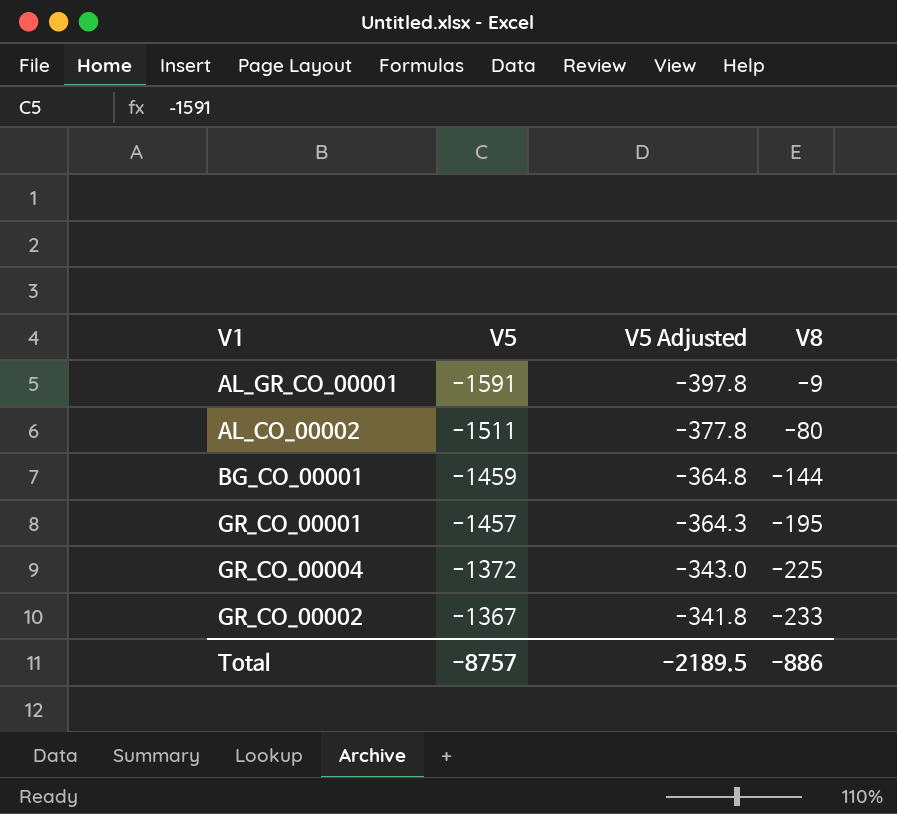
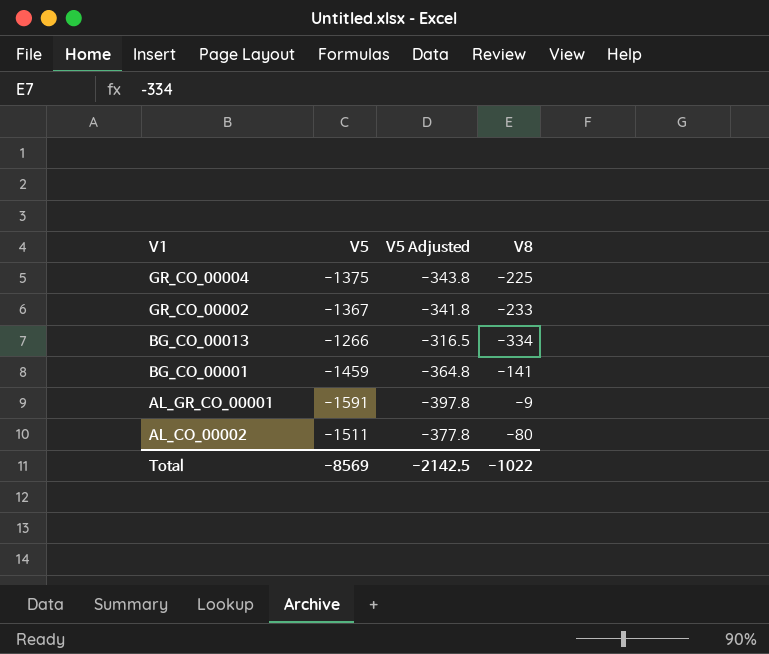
row order: V5 ascending -> V1 descending
row GR_CO_00001: -1457 | -364.3 | -195 -> none
GR_CO_00004 | V5: -1372 -> -1375
GR_CO_00004 | V5 Adjusted: -343.0 -> -343.8
row BG_CO_00013: none -> -1266 | -316.5 | -334
BG_CO_00001 | V8: -144 -> -141
Total | V5: -8757 -> -8569
Total | V5 Adjusted: -2189.5 -> -2142.5
Total | V8: -886 -> -1022

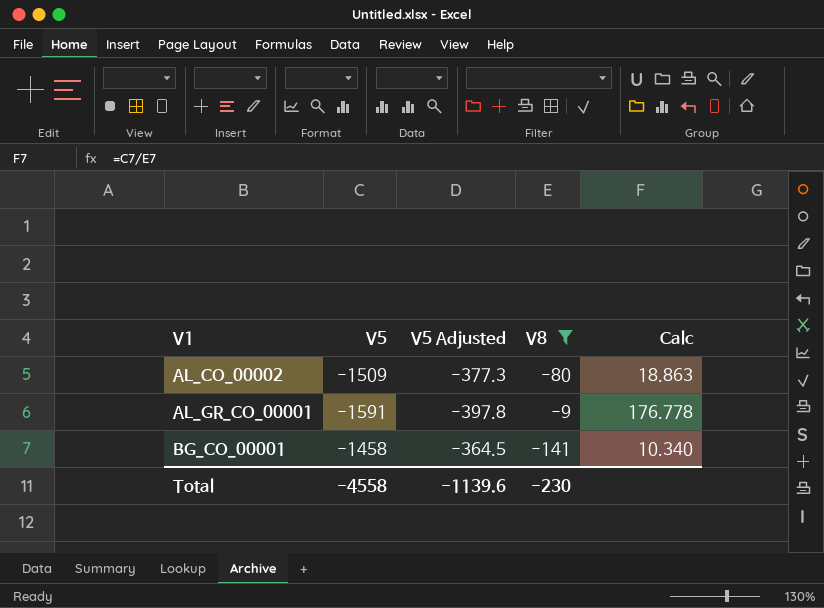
filter: none -> V8 >= -141
row order: V1 descending -> V1 ascending
column Calc | formula: none -> [V5] / [V8]
AL_CO_00002 | V5: -1511 -> -1509
AL_CO_00002 | V5 Adjusted: -377.8 -> -377.3
BG_CO_00001 | V5: -1459 -> -1458
BG_CO_00001 | V5 Adjusted: -364.8 -> -364.5
Total | V5: -8569 -> -4558
Total | V5 Adjusted: -2142.5 -> -1139.6
Total | V8: -1022 -> -230

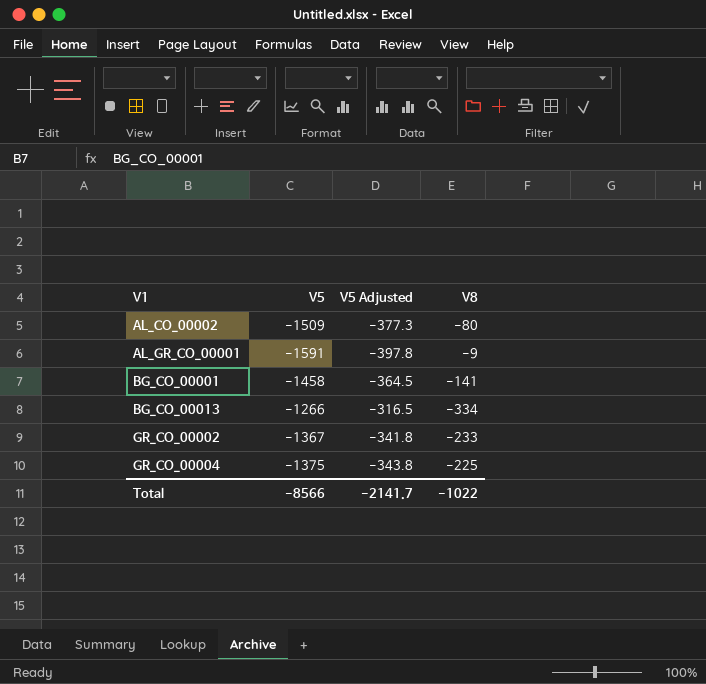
filter: V8 >= -141 -> none
column Calc | formula: [V5] / [V8] -> none
Total | V5: -4558 -> -8566
Total | V5 Adjusted: -1139.6 -> -2141.7
Total | V8: -230 -> -1022

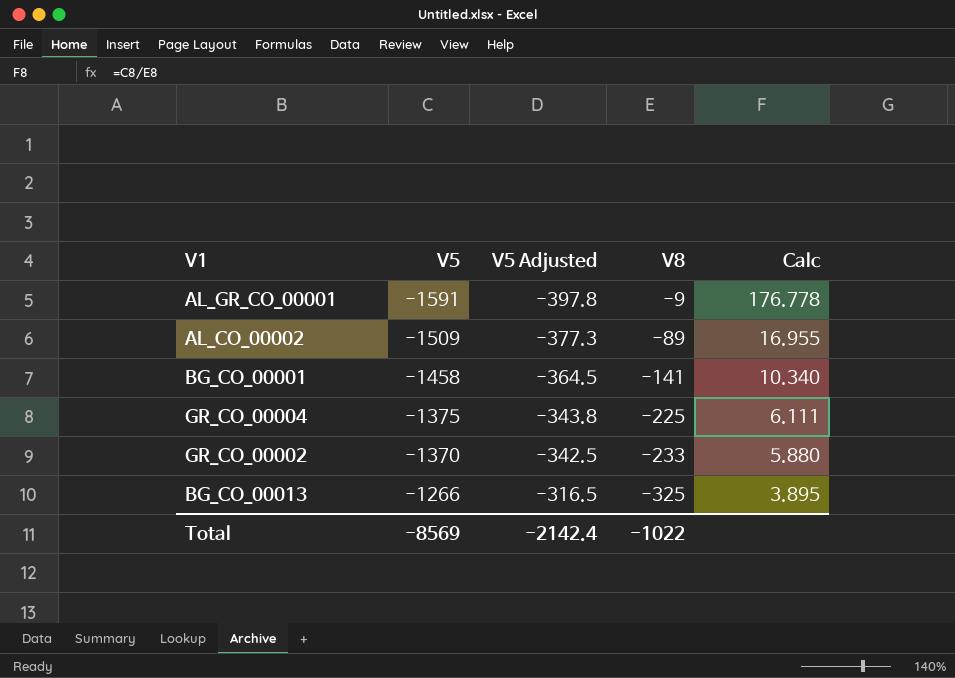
row order: V1 ascending -> V5 ascending
column Calc | formula: none -> [V5] / [V8]
AL_CO_00002 | V8: -80 -> -89
GR_CO_00002 | V5: -1367 -> -1370
GR_CO_00002 | V5 Adjusted: -341.8 -> -342.5
BG_CO_00013 | V8: -334 -> -325
Total | V5: -8566 -> -8569
Total | V5 Adjusted: -2141.7 -> -2142.4

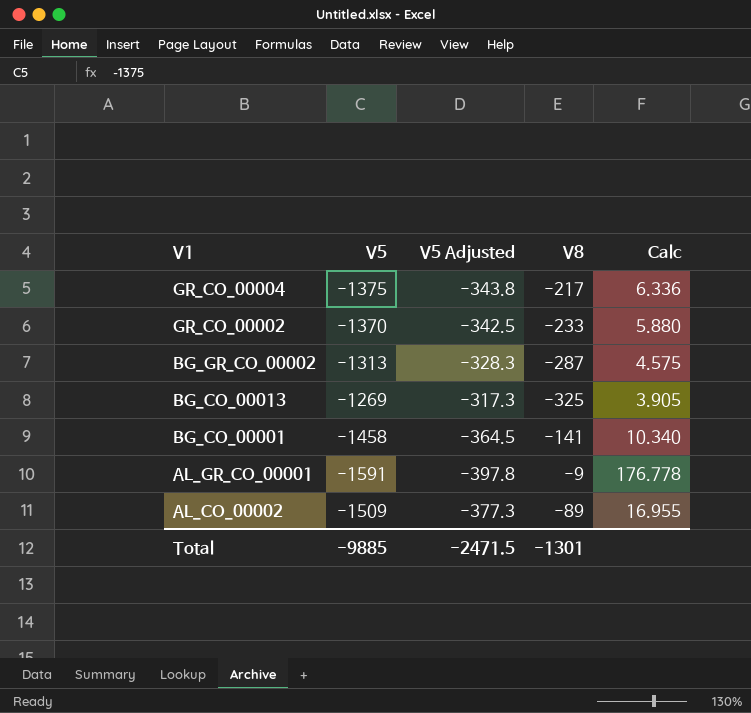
row order: V5 ascending -> V1 descending
GR_CO_00004 | V8: -225 -> -217
GR_CO_00004 | Calc: 6.111 -> 6.336
row BG_GR_CO_00002: none -> -1313 | -328.3 | -287 | 4.575
BG_CO_00013 | V5: -1266 -> -1269
BG_CO_00013 | V5 Adjusted: -316.5 -> -317.3
BG_CO_00013 | Calc: 3.895 -> 3.905
Total | V5: -8569 -> -9885
Total | V5 Adjusted: -2142.4 -> -2471.5
Total | V8: -1022 -> -1301

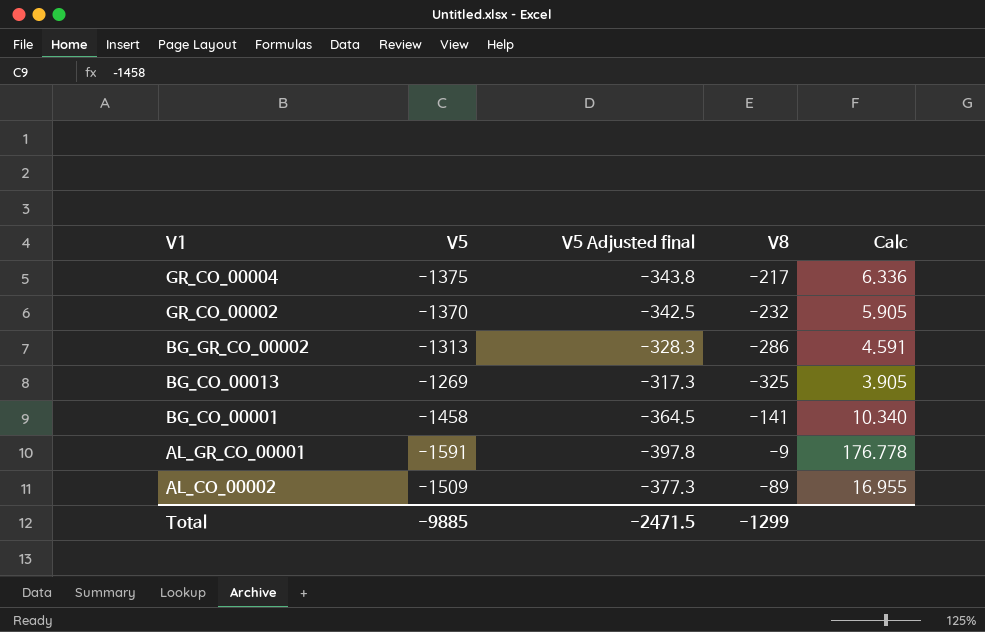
column name: V5 Adjusted -> V5 Adjusted final
GR_CO_00002 | V8: -233 -> -232
GR_CO_00002 | Calc: 5.880 -> 5.905
BG_GR_CO_00002 | V8: -287 -> -286
BG_GR_CO_00002 | Calc: 4.575 -> 4.591
Total | V8: -1301 -> -1299

